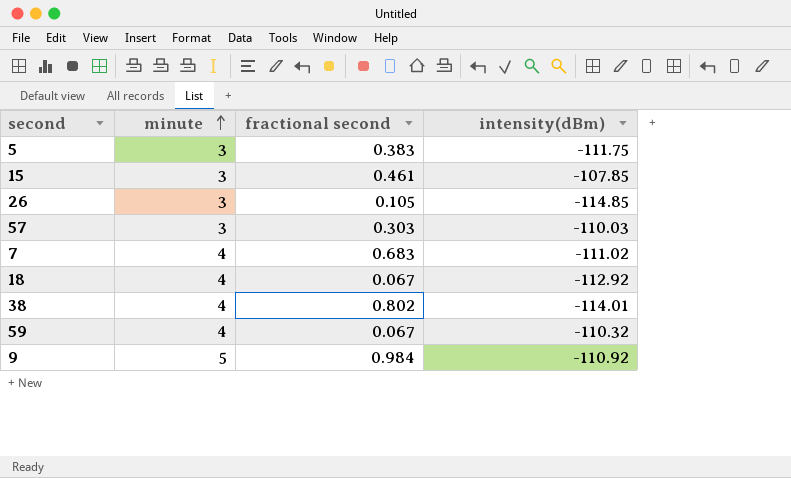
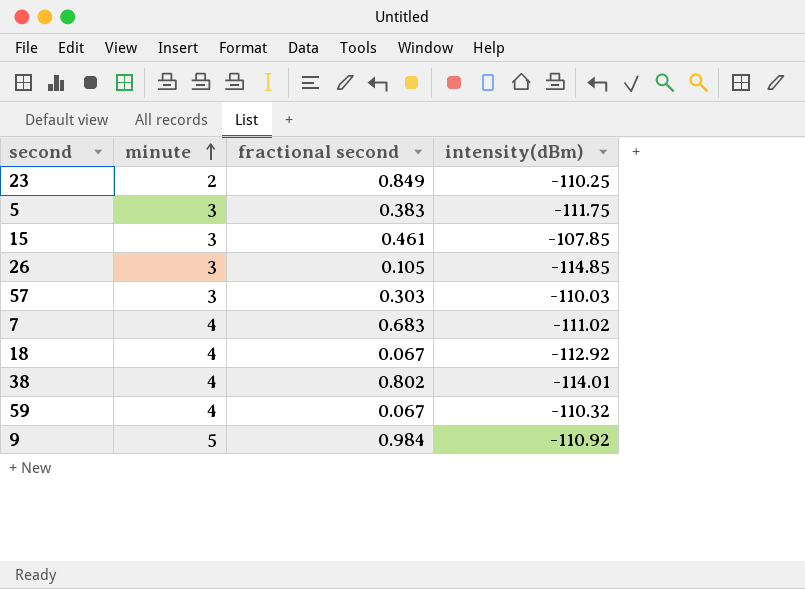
row 23: none -> 2 | 0.849 | -110.25

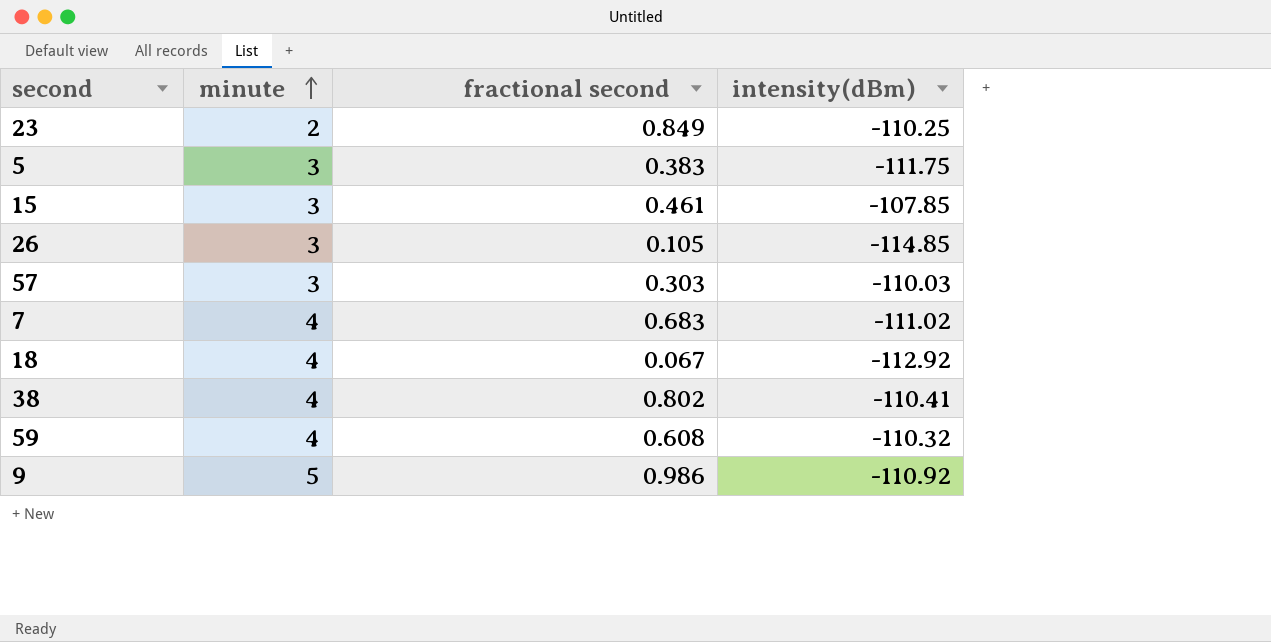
38 | intensity(dBm): -114.01 -> -110.41
59 | fractional second: 0.067 -> 0.608
9 | fractional second: 0.984 -> 0.986

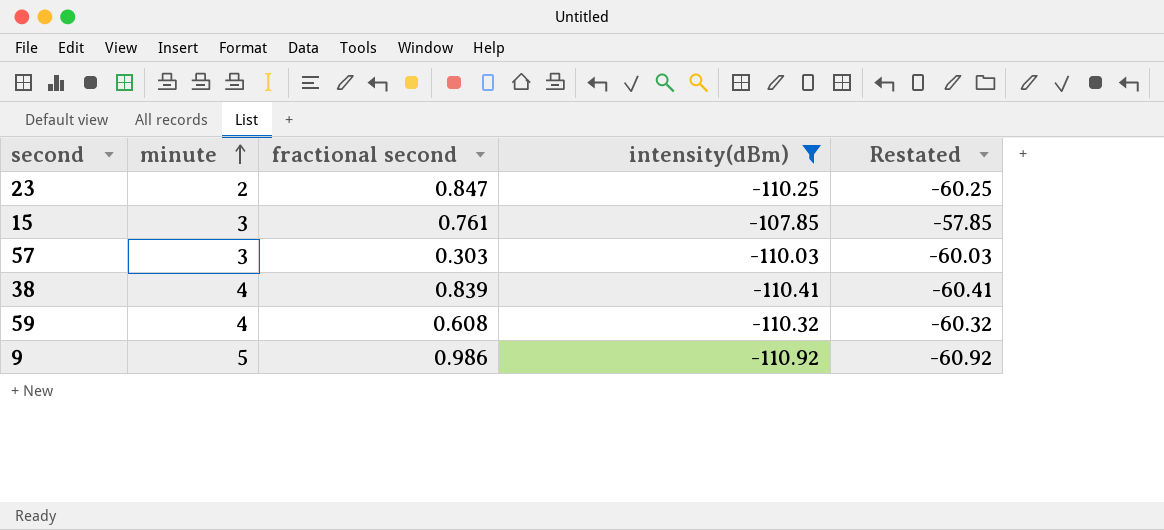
filter: none -> intensity(dBm) >= -110.92
column Restated | formula: none -> [intensity(dBm)] + 50
23 | fractional second: 0.849 -> 0.847
15 | fractional second: 0.461 -> 0.761
38 | fractional second: 0.802 -> 0.839

